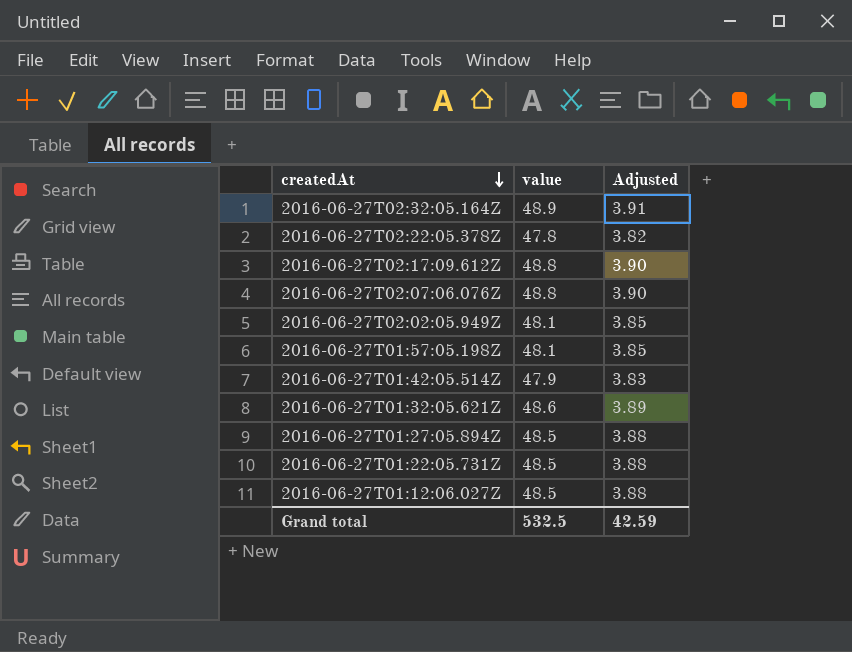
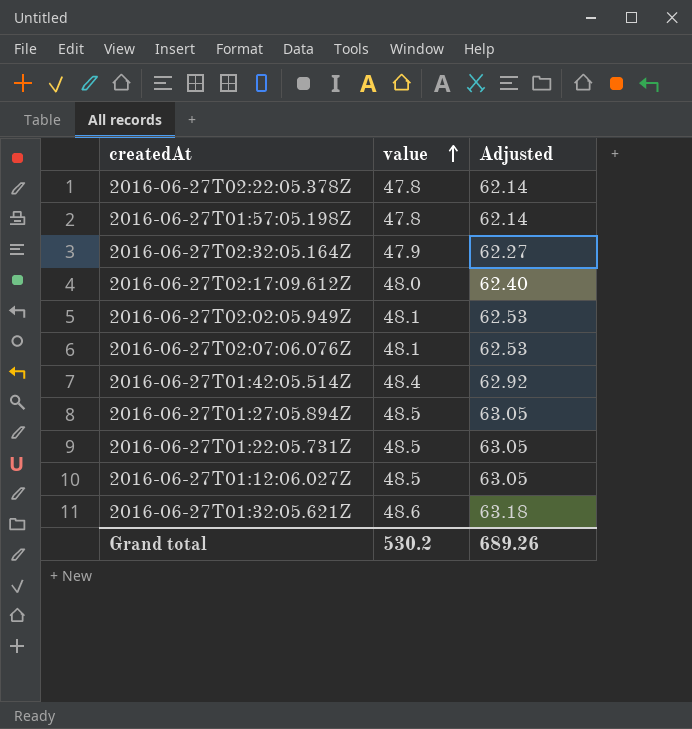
row order: createdAt descending -> value ascending
column Adjusted | formula: [value] * 0.08 -> [value] * 1.3
2016-06-27T01:57:05.198Z | value: 48.1 -> 47.8
2016-06-27T02:32:05.164Z | value: 48.9 -> 47.9
2016-06-27T02:17:09.612Z | value: 48.8 -> 48.0
2016-06-27T02:07:06.076Z | value: 48.8 -> 48.1
2016-06-27T01:42:05.514Z | value: 47.9 -> 48.4
Grand total | value: 532.5 -> 530.2
Grand total | Adjusted: 42.59 -> 689.26

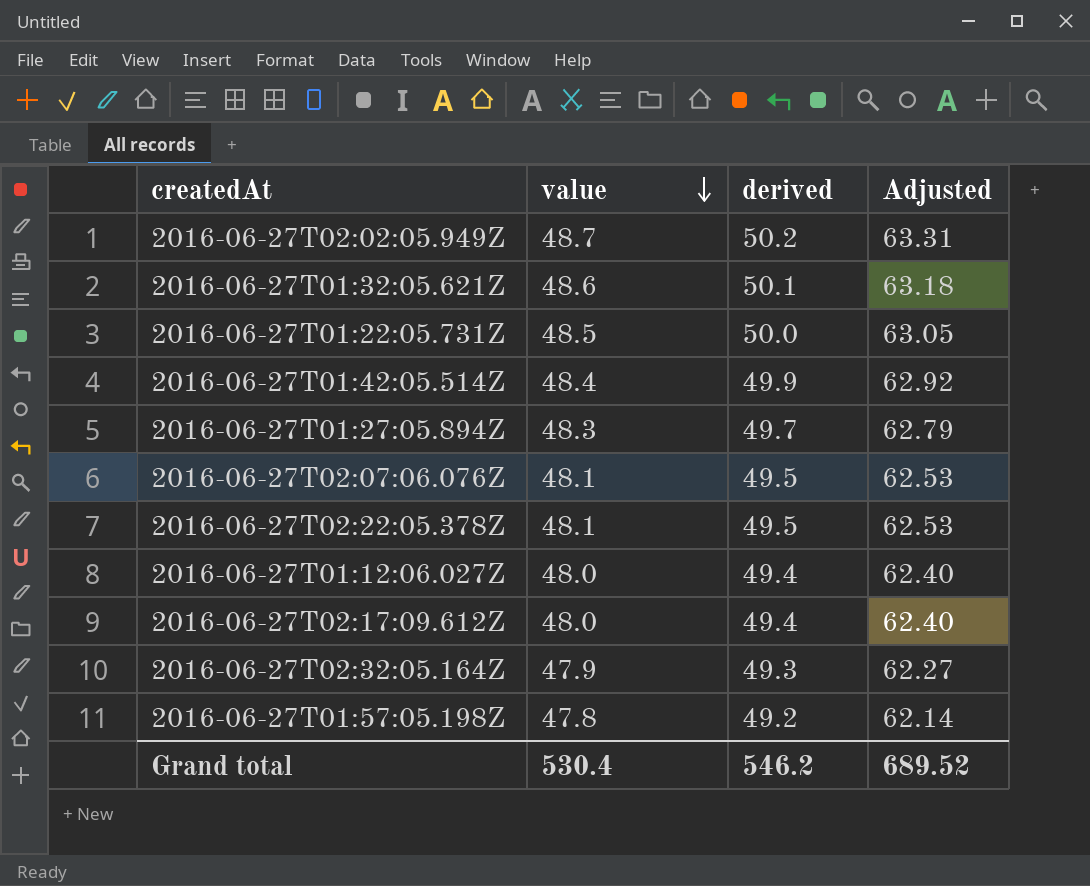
row order: value ascending -> value descending
column derived | formula: none -> [value] * 1.03
2016-06-27T02:02:05.949Z | value: 48.1 -> 48.7
2016-06-27T02:02:05.949Z | Adjusted: 62.53 -> 63.31
2016-06-27T01:27:05.894Z | value: 48.5 -> 48.3
2016-06-27T01:27:05.894Z | Adjusted: 63.05 -> 62.79
2016-06-27T02:22:05.378Z | value: 47.8 -> 48.1
2016-06-27T02:22:05.378Z | Adjusted: 62.14 -> 62.53
2016-06-27T01:12:06.027Z | value: 48.5 -> 48.0
2016-06-27T01:12:06.027Z | Adjusted: 63.05 -> 62.40
Grand total | value: 530.2 -> 530.4
Grand total | Adjusted: 689.26 -> 689.52

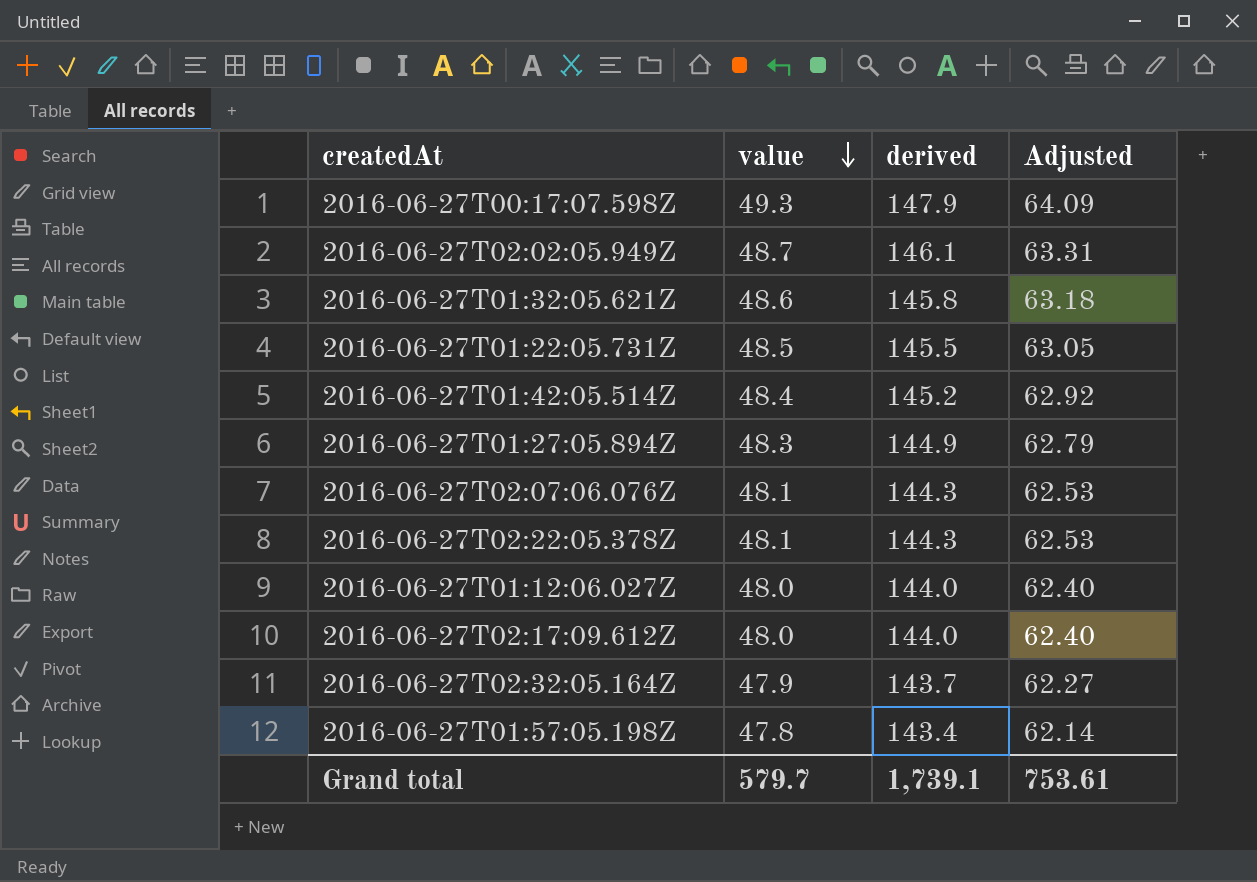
column derived | formula: [value] * 1.03 -> [value] * 3
row 2016-06-27T00:17:07.598Z: none -> 49.3 | 147.9 | 64.09
Grand total | value: 530.4 -> 579.7
Grand total | derived: 546.2 -> 1,739.1
Grand total | Adjusted: 689.52 -> 753.61

